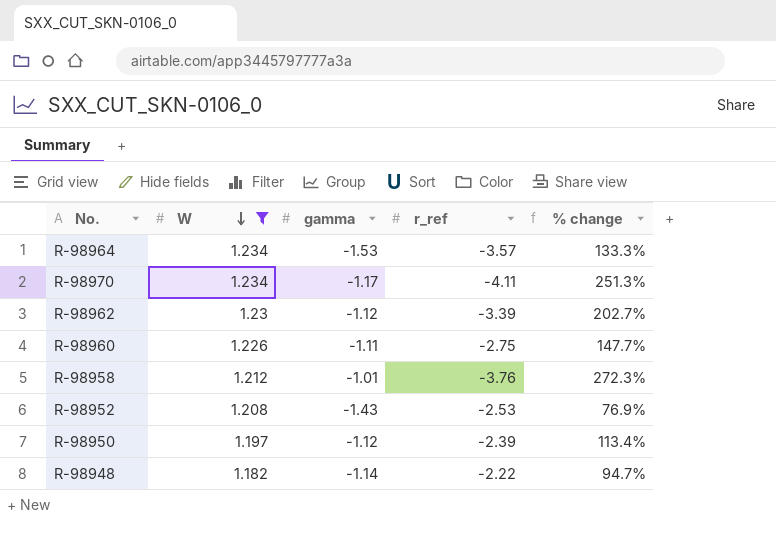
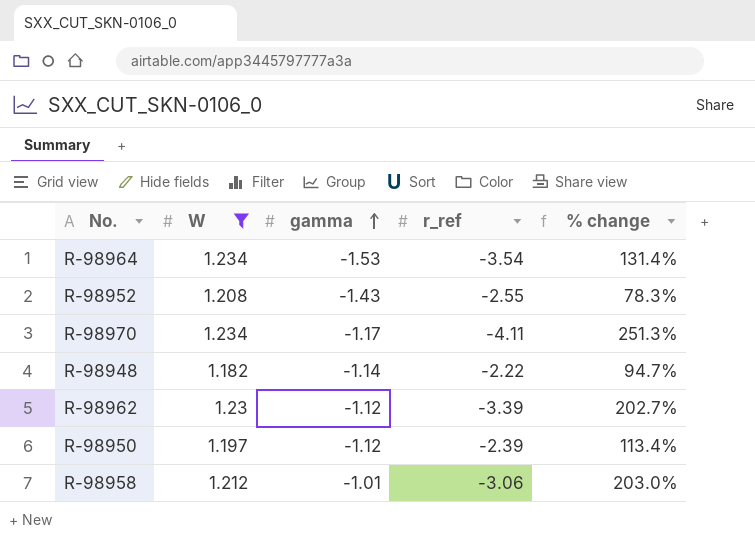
row order: W descending -> gamma ascending
row R-98960: 1.226 | -1.11 | -2.75 | 147.7% -> none
R-98964 | r_ref: -3.57 -> -3.54
R-98964 | % change: 133.3% -> 131.4%
R-98952 | r_ref: -2.53 -> -2.55
R-98952 | % change: 76.9% -> 78.3%
R-98958 | r_ref: -3.76 -> -3.06
R-98958 | % change: 272.3% -> 203.0%

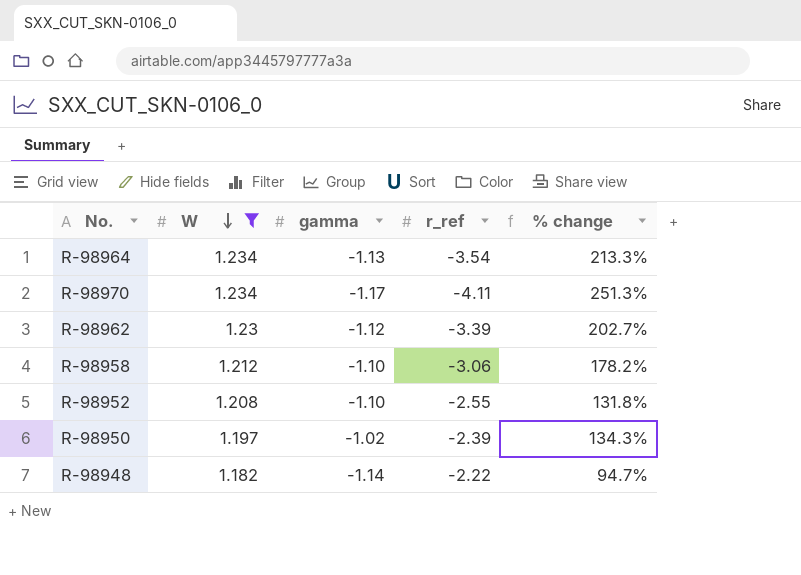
row order: gamma ascending -> W descending
R-98964 | gamma: -1.53 -> -1.13
R-98964 | % change: 131.4% -> 213.3%
R-98958 | gamma: -1.01 -> -1.10
R-98958 | % change: 203.0% -> 178.2%
R-98952 | gamma: -1.43 -> -1.10
R-98952 | % change: 78.3% -> 131.8%
R-98950 | gamma: -1.12 -> -1.02
R-98950 | % change: 113.4% -> 134.3%

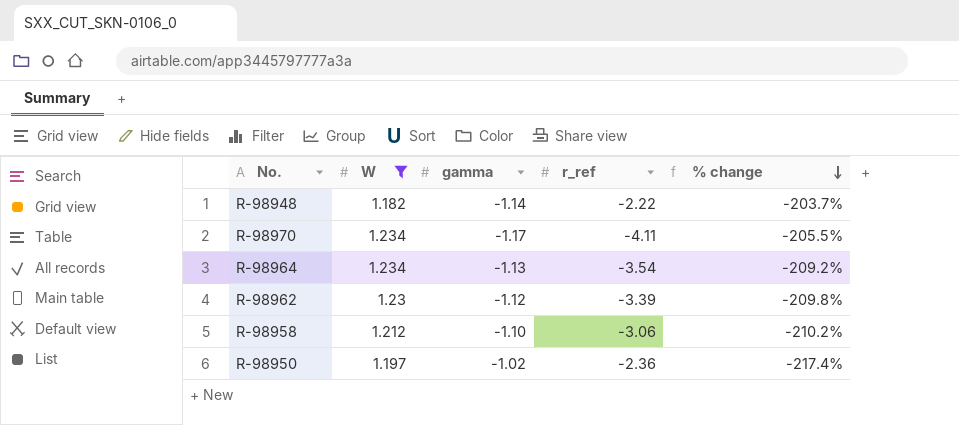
row order: W descending -> % change descending
column % change | formula: ([r_ref] - [gamma]) / [gamma] -> ([W] - [gamma]) / [gamma]
row R-98952: 1.208 | -1.10 | -2.55 | 131.8% -> none
R-98950 | r_ref: -2.39 -> -2.36

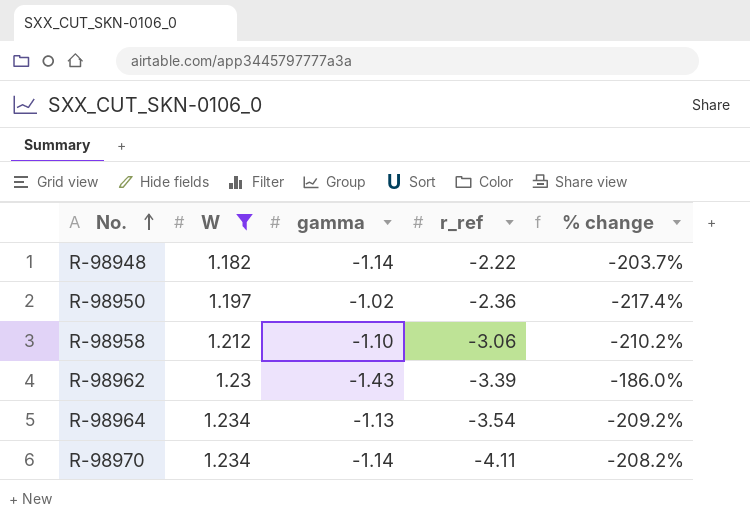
row order: % change descending -> No. ascending
R-98962 | gamma: -1.12 -> -1.43
R-98962 | % change: -209.8% -> -186.0%
R-98970 | gamma: -1.17 -> -1.14
R-98970 | % change: -205.5% -> -208.2%

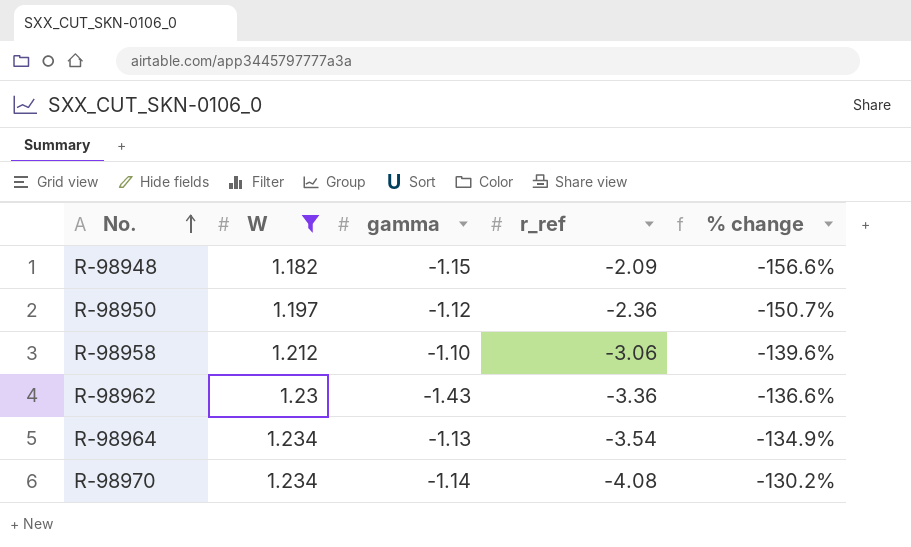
column % change | formula: ([W] - [gamma]) / [gamma] -> ([W] - [r_ref]) / [r_ref]
R-98948 | gamma: -1.14 -> -1.15
R-98948 | r_ref: -2.22 -> -2.09
R-98950 | gamma: -1.02 -> -1.12
R-98962 | r_ref: -3.39 -> -3.36
R-98970 | r_ref: -4.11 -> -4.08

